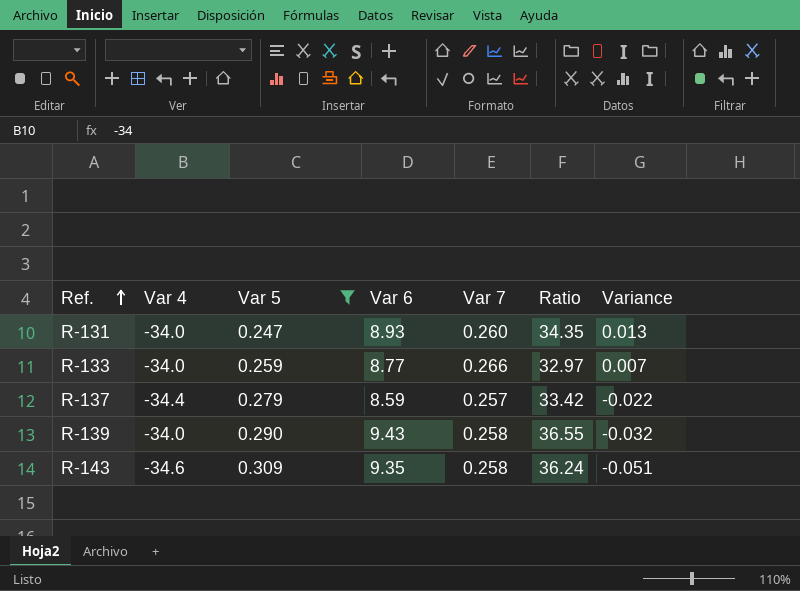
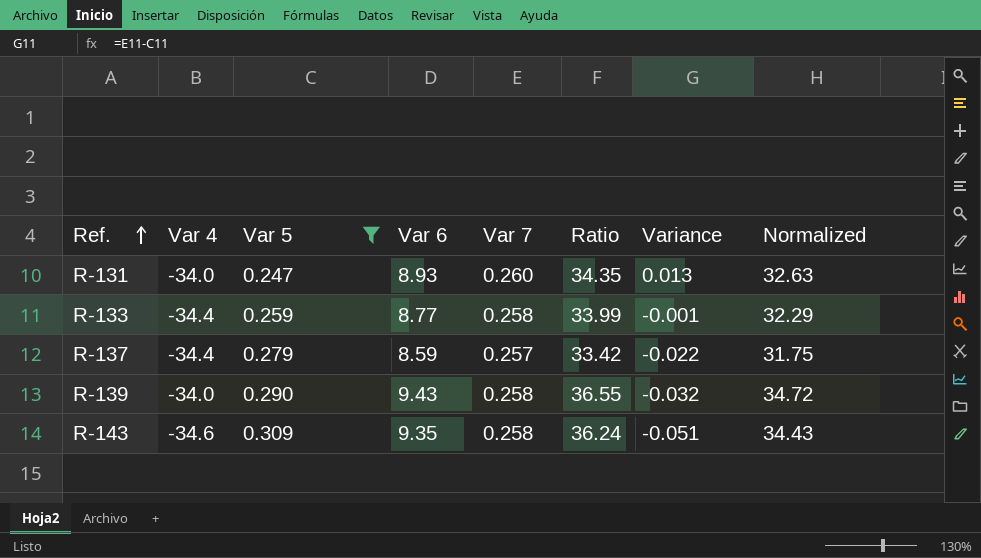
column Normalized | formula: none -> [Ratio] * 0.95
R-133 | Var 4: -34.0 -> -34.4
R-133 | Var 7: 0.266 -> 0.258
R-133 | Ratio: 32.97 -> 33.99
R-133 | Variance: 0.007 -> -0.001

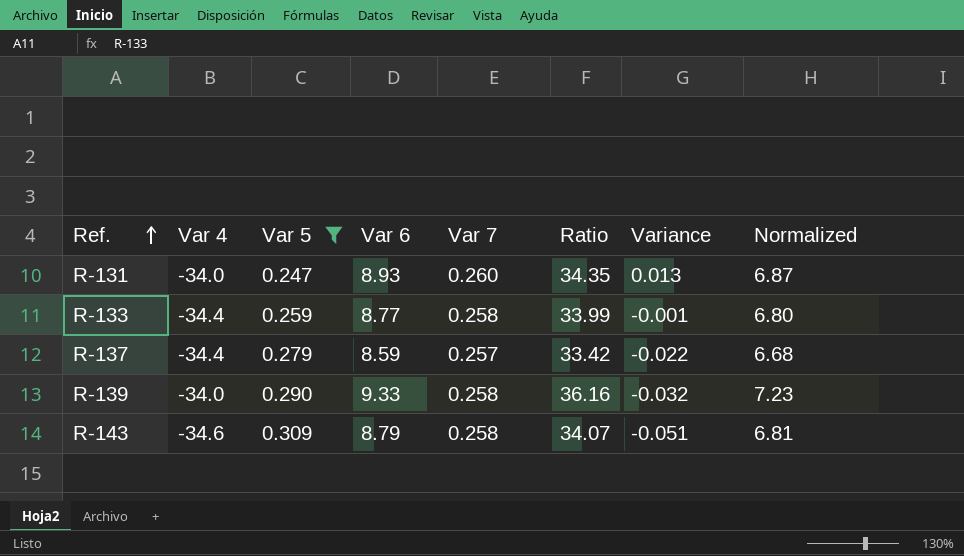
column Normalized | formula: [Ratio] * 0.95 -> [Ratio] * 0.2
R-139 | Var 6: 9.43 -> 9.33
R-139 | Ratio: 36.55 -> 36.16
R-143 | Var 6: 9.35 -> 8.79
R-143 | Ratio: 36.24 -> 34.07

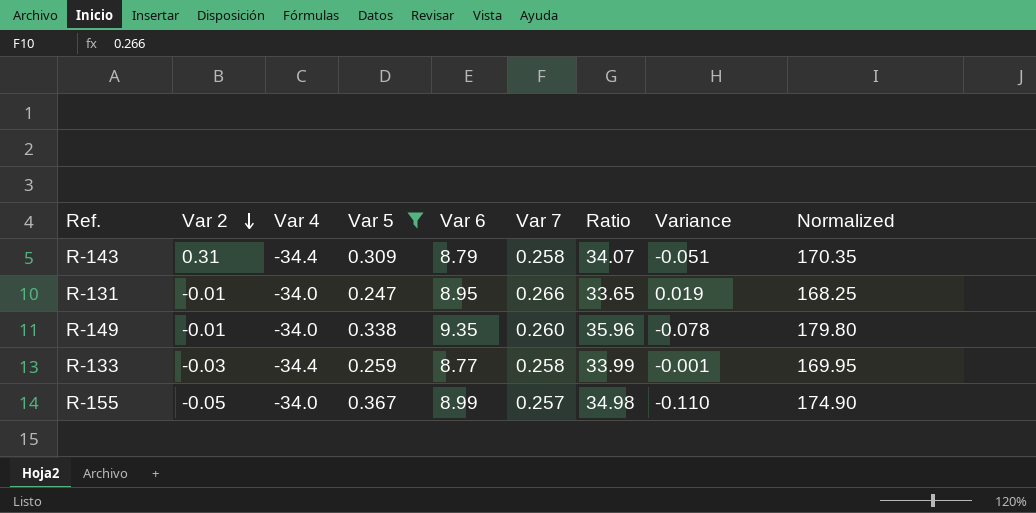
row order: Ref. ascending -> Var 2 descending
column Var 2 | position: none -> 2
column Normalized | formula: [Ratio] * 0.2 -> [Ratio] * 5
row R-137: -34.4 | 0.279 | 8.59 | 0.257 | 33.42 | -0.022 | 6.68 -> none
row R-139: -34.0 | 0.290 | 9.33 | 0.258 | 36.16 | -0.032 | 7.23 -> none
R-143 | Var 4: -34.6 -> -34.4
R-131 | Var 6: 8.93 -> 8.95
R-131 | Var 7: 0.260 -> 0.266
R-131 | Ratio: 34.35 -> 33.65
R-131 | Variance: 0.013 -> 0.019
row R-149: none -> -0.01 | -34.0 | 0.338 | 9.35 | 0.260 | 35.96 | -0.078 | 179.80
row R-155: none -> -0.05 | -34.0 | 0.367 | 8.99 | 0.257 | 34.98 | -0.110 | 174.90

